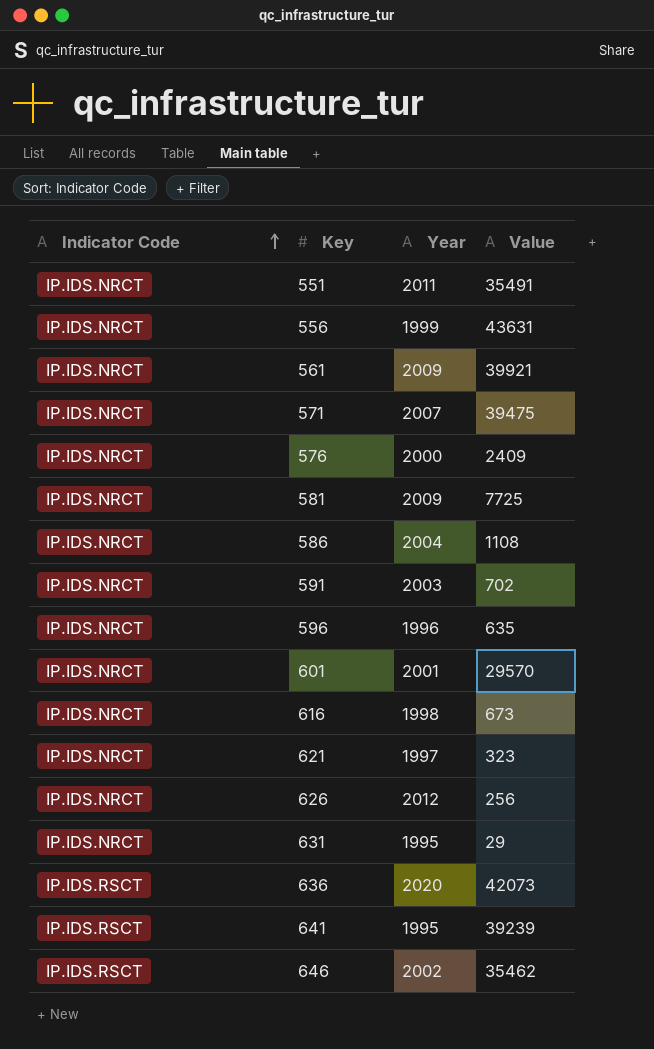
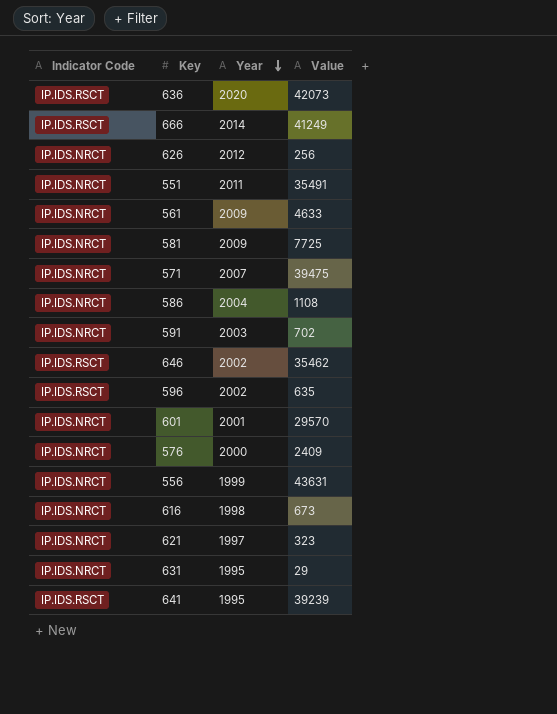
row order: Indicator Code ascending -> Year descending
row 666: none -> IP.IDS.RSCT | 2014 | 41249
561 | Value: 39921 -> 4633
596 | Indicator Code: IP.IDS.NRCT -> IP.IDS.RSCT
596 | Year: 1996 -> 2002

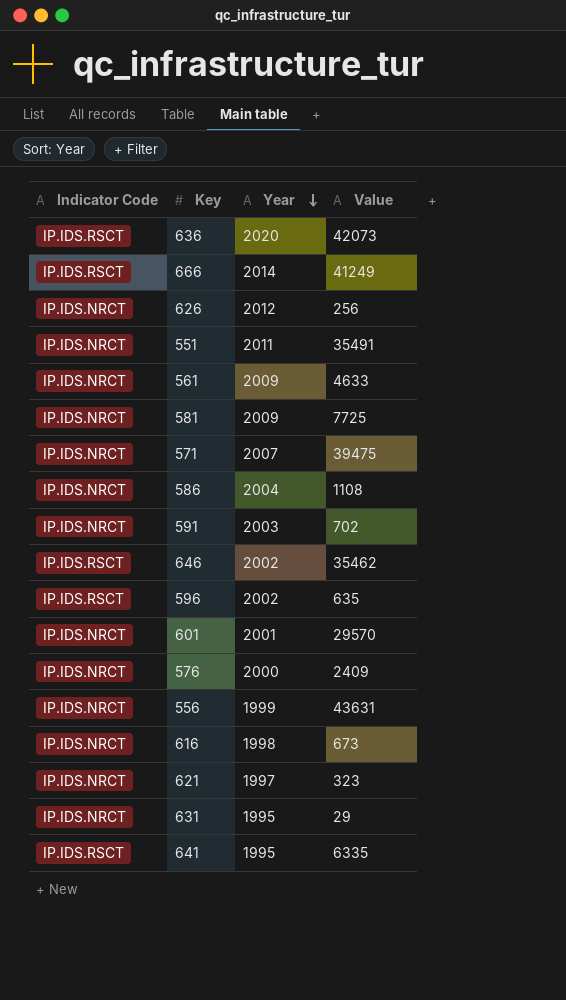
641 | Value: 39239 -> 6335

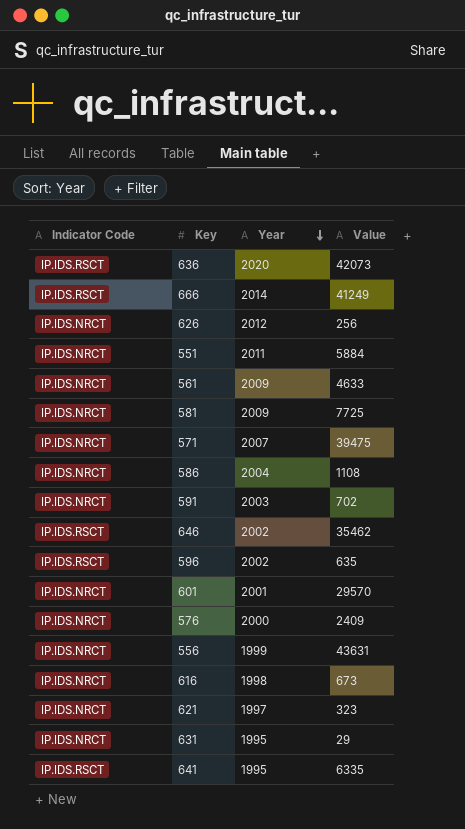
551 | Value: 35491 -> 5884

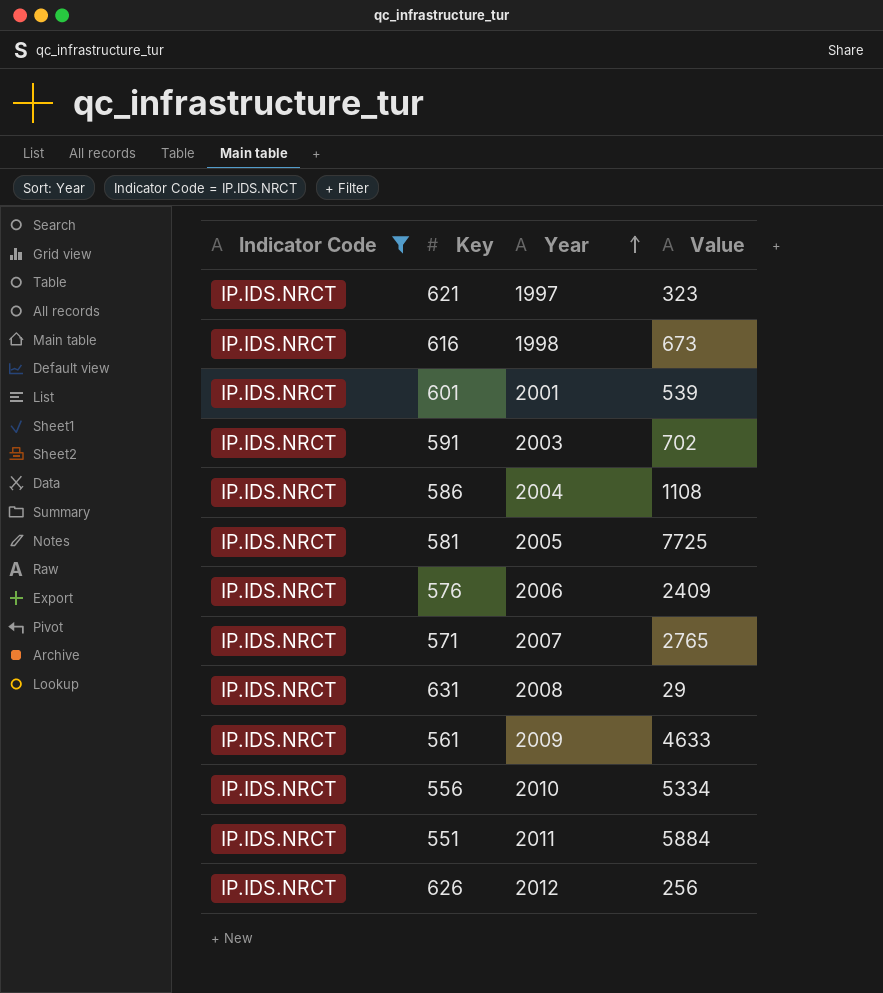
filter: none -> Indicator Code = IP.IDS.NRCT
row order: Year descending -> Year ascending
601 | Value: 29570 -> 539
581 | Year: 2009 -> 2005
576 | Year: 2000 -> 2006
571 | Value: 39475 -> 2765
631 | Year: 1995 -> 2008
556 | Year: 1999 -> 2010
556 | Value: 43631 -> 5334

